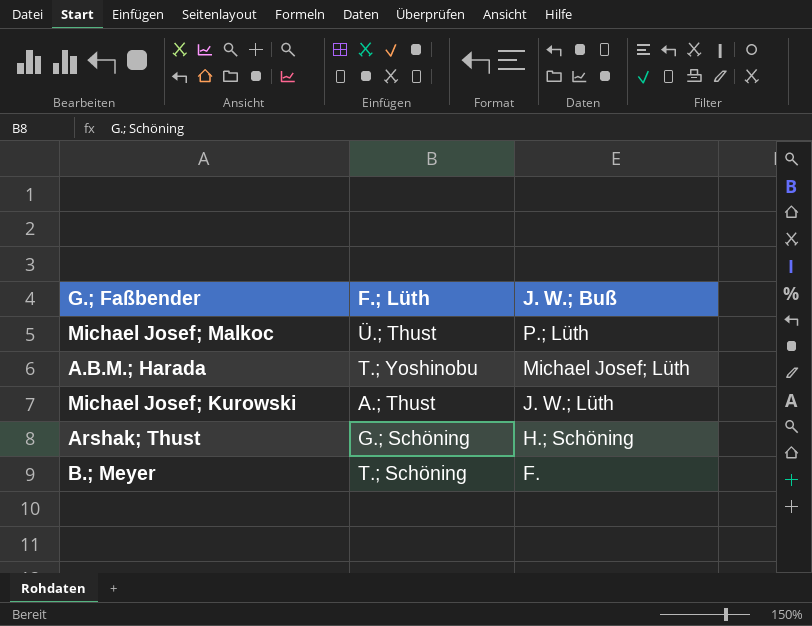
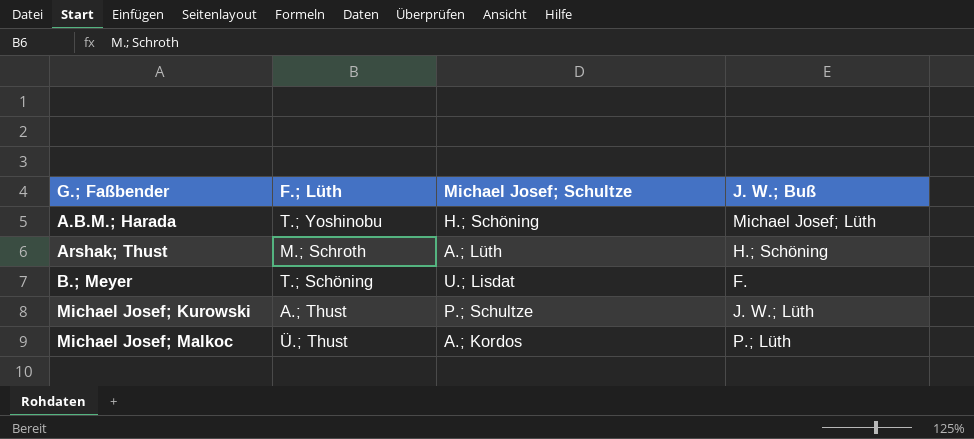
row order: J. W.; Buß descending -> G.; Faßbender ascending
column Michael Josef; Schultze | position: none -> 3
Arshak; Thust | F.; Lüth: G.; Schöning -> M.; Schroth

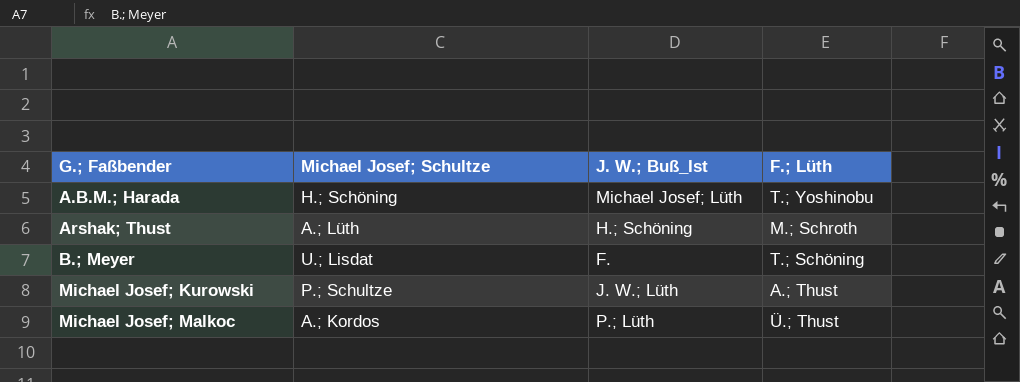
column name: J. W.; Buß -> J. W.; Buß_Ist
column F.; Lüth | position: 2 -> 4

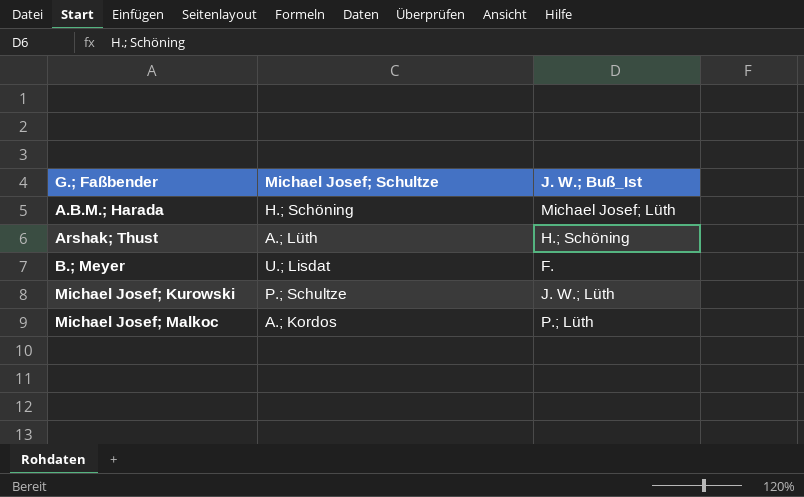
column F.; Lüth | position: 4 -> none

